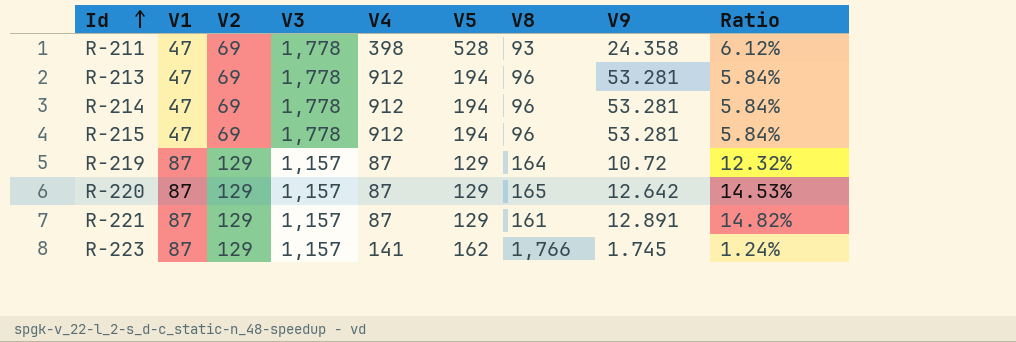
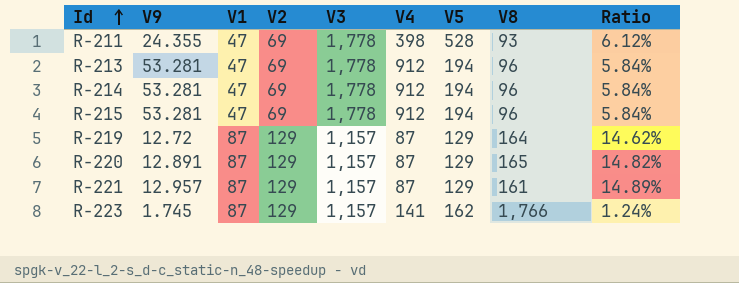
column V9 | position: 8 -> 2
R-211 | V9: 24.358 -> 24.355
R-219 | V9: 10.72 -> 12.72
R-219 | Ratio: 12.32% -> 14.62%
R-220 | V9: 12.642 -> 12.891
R-220 | Ratio: 14.53% -> 14.82%
R-221 | V9: 12.891 -> 12.957
R-221 | Ratio: 14.82% -> 14.89%

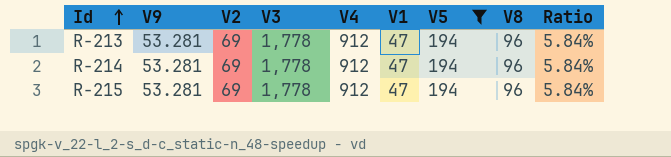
filter: none -> V5 = 194
column V1 | position: 3 -> 6

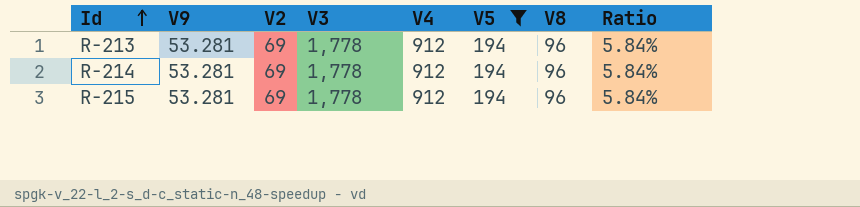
column V1 | position: 6 -> none

